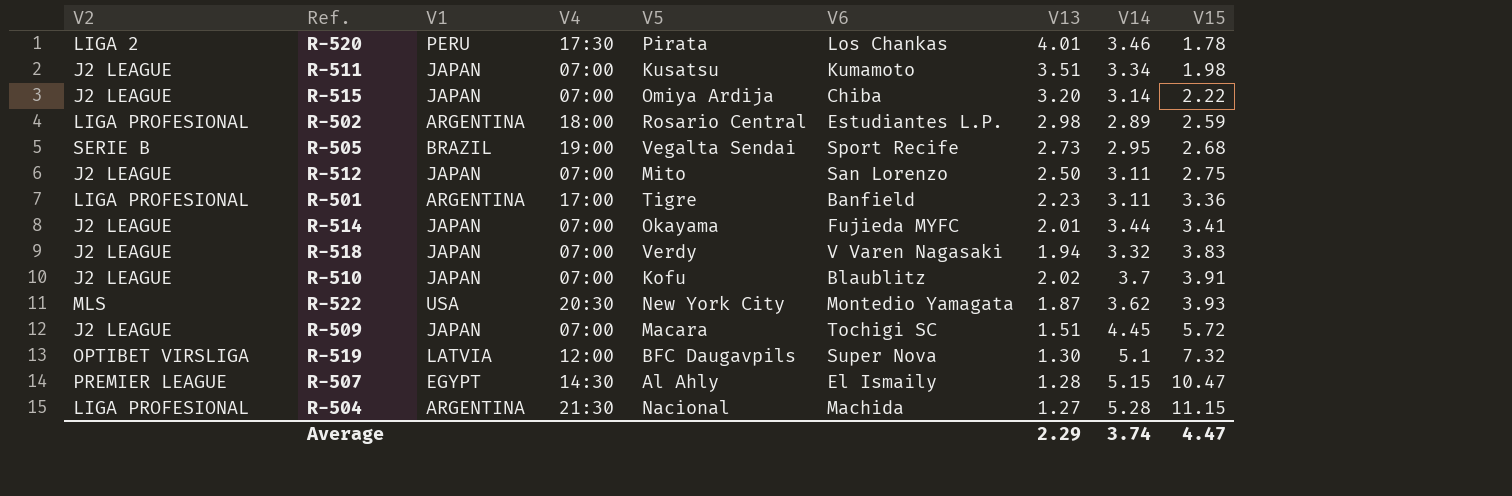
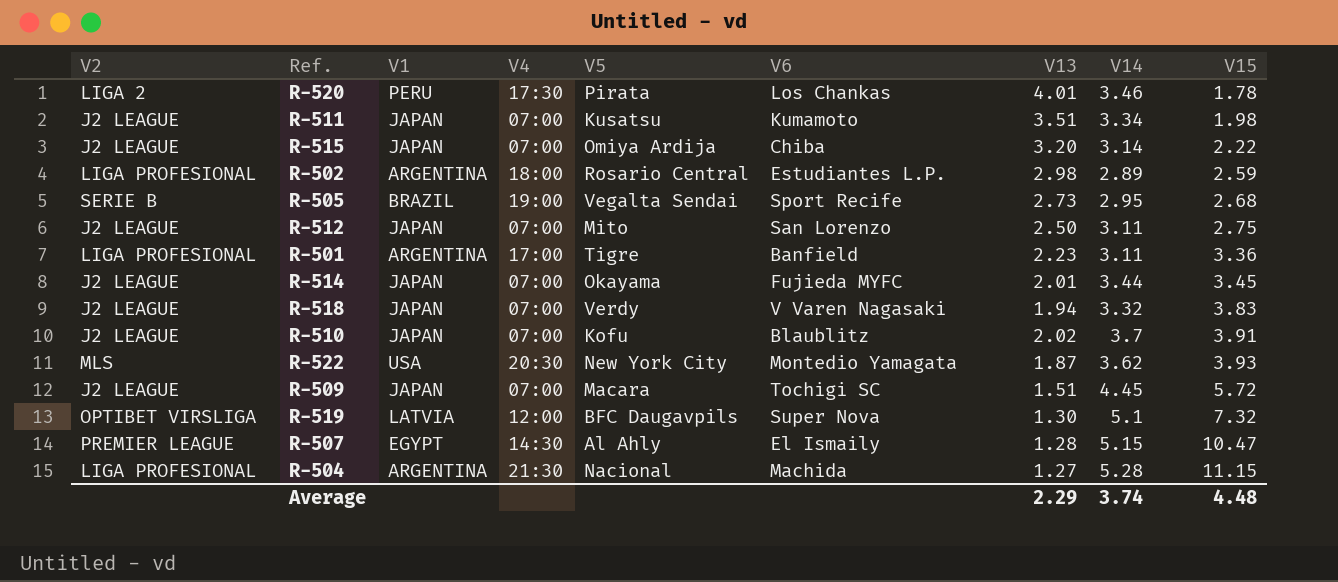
R-514 | V15: 3.41 -> 3.45
Average | V15: 4.47 -> 4.48

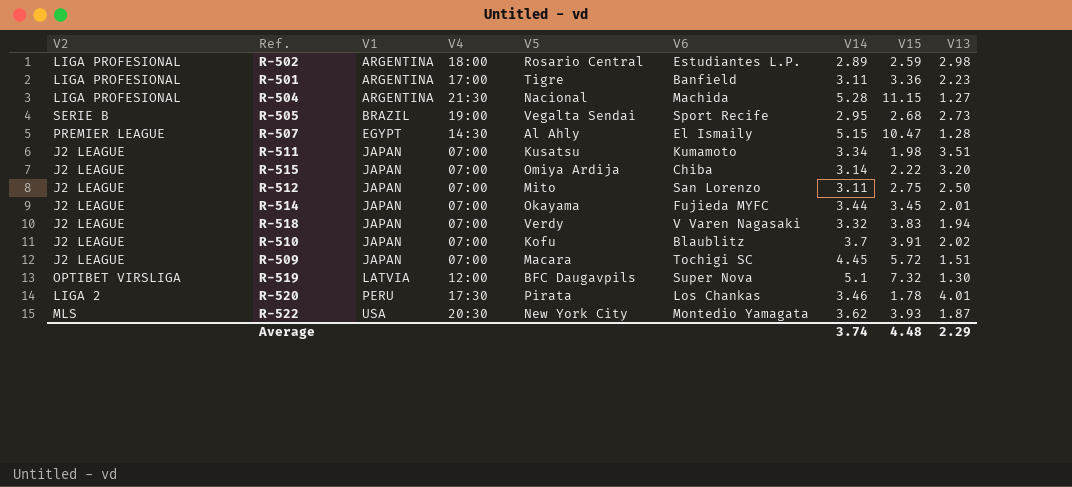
row order: V15 ascending -> V1 ascending
column V13 | position: 7 -> 9

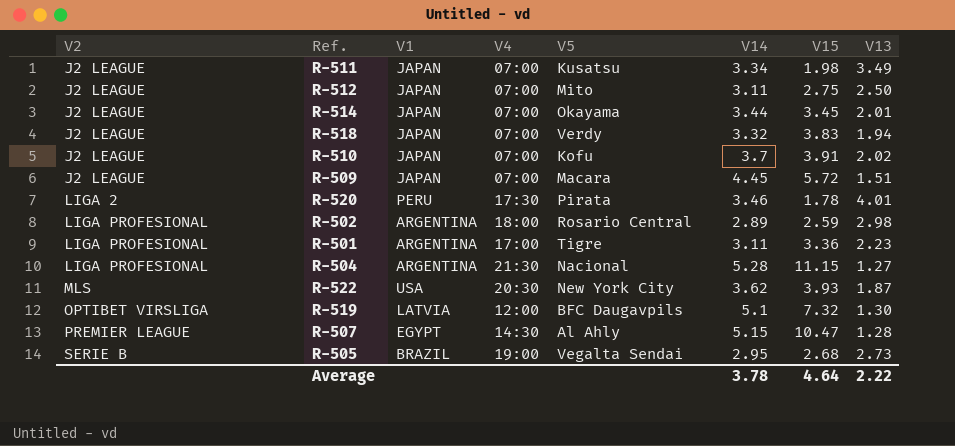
row order: V1 ascending -> V2 ascending
column V6 | position: 6 -> none
row R-515: J2 LEAGUE | JAPAN | 07:00 | Omiya Ardija | Chiba | 3.14 | 2.22 | 3.20 -> none
R-511 | V13: 3.51 -> 3.49
Average | V14: 3.74 -> 3.78
Average | V15: 4.48 -> 4.64
Average | V13: 2.29 -> 2.22

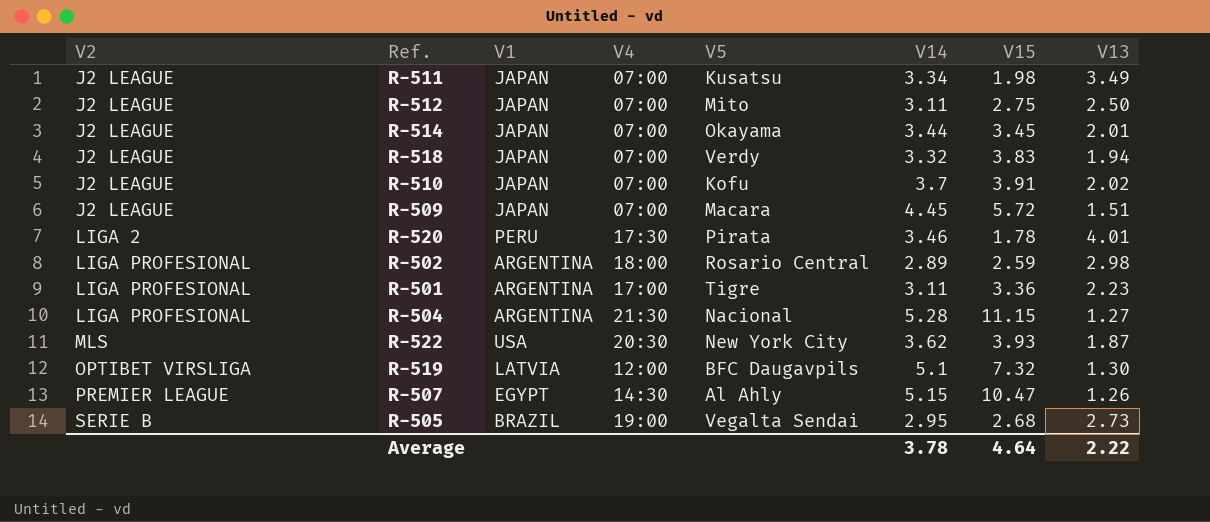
R-507 | V13: 1.28 -> 1.26

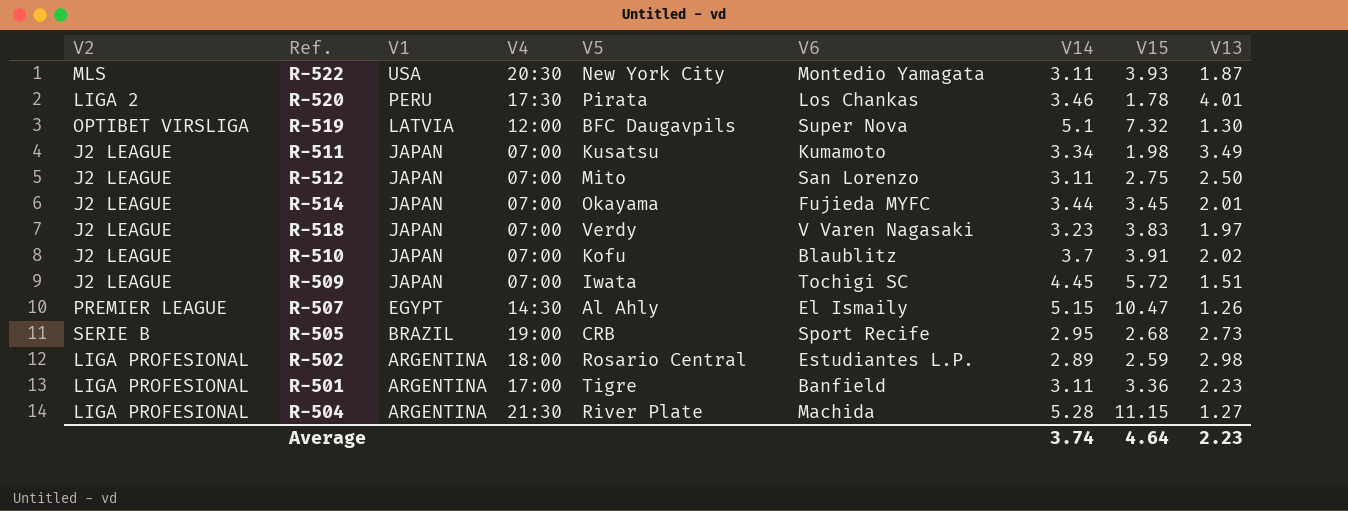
row order: V2 ascending -> V1 descending
column V6 | position: none -> 6
R-522 | V14: 3.62 -> 3.11
R-518 | V14: 3.32 -> 3.23
R-518 | V13: 1.94 -> 1.97
R-509 | V5: Macara -> Iwata
R-505 | V5: Vegalta Sendai -> CRB
R-504 | V5: Nacional -> River Plate
Average | V14: 3.78 -> 3.74
Average | V13: 2.22 -> 2.23

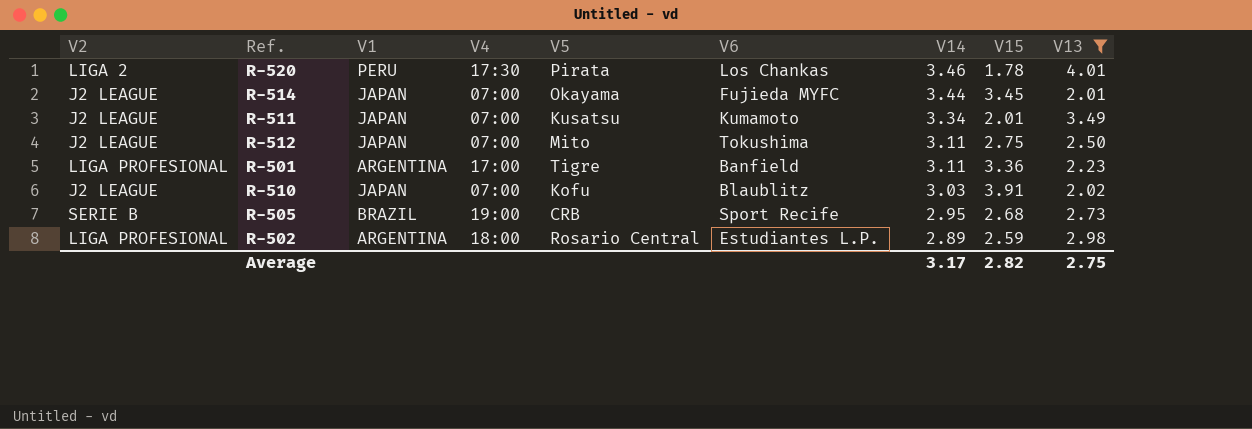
filter: none -> V13 >= 2.01
row order: V1 descending -> V14 descending
R-511 | V15: 1.98 -> 2.01
R-512 | V6: San Lorenzo -> Tokushima
R-510 | V14: 3.7 -> 3.03
Average | V14: 3.74 -> 3.17
Average | V15: 4.64 -> 2.82
Average | V13: 2.23 -> 2.75

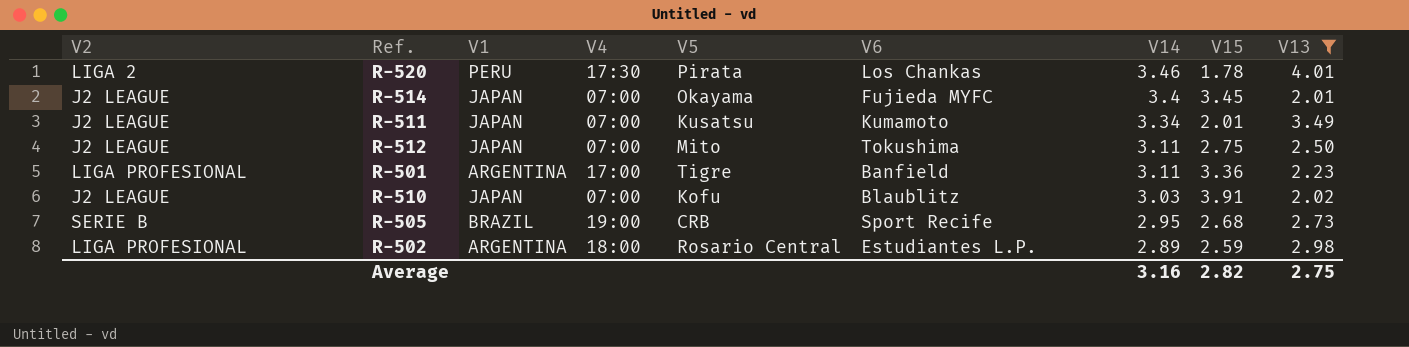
R-514 | V14: 3.44 -> 3.4
Average | V14: 3.17 -> 3.16

